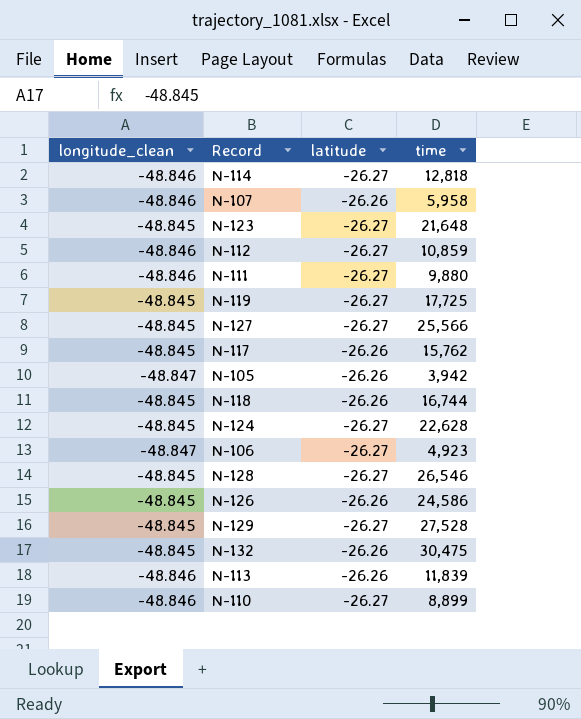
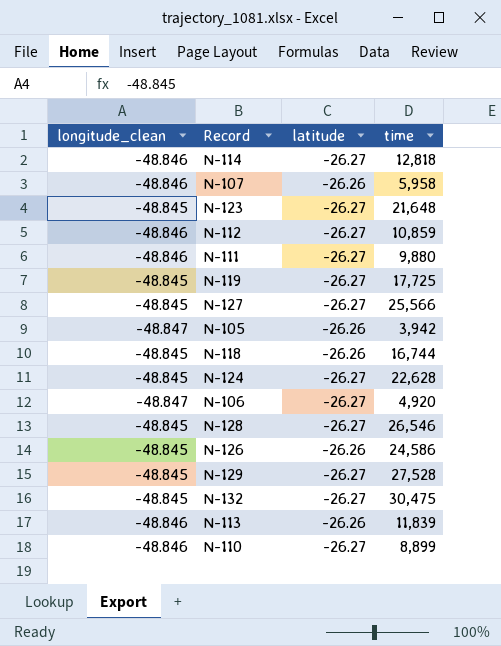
row N-117: -48.845 | -26.26 | 15,762 -> none
N-106 | time: 4,923 -> 4,920
N-132 | latitude: -26.26 -> -26.27

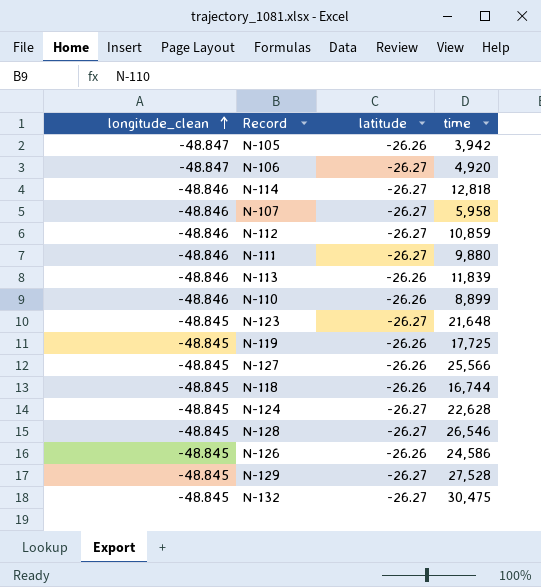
row order: none -> longitude_clean ascending
N-107 | latitude: -26.26 -> -26.27
N-110 | latitude: -26.27 -> -26.26
N-119 | latitude: -26.27 -> -26.26
N-127 | latitude: -26.27 -> -26.26

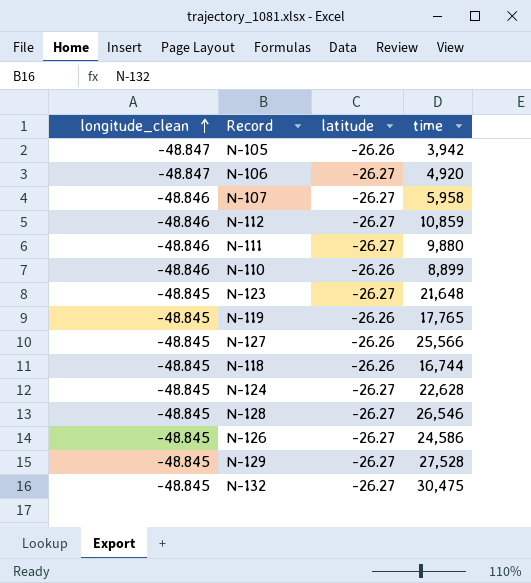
row N-114: -48.846 | -26.27 | 12,818 -> none
row N-113: -48.846 | -26.26 | 11,839 -> none
N-119 | time: 17,725 -> 17,765
N-126 | latitude: -26.26 -> -26.27

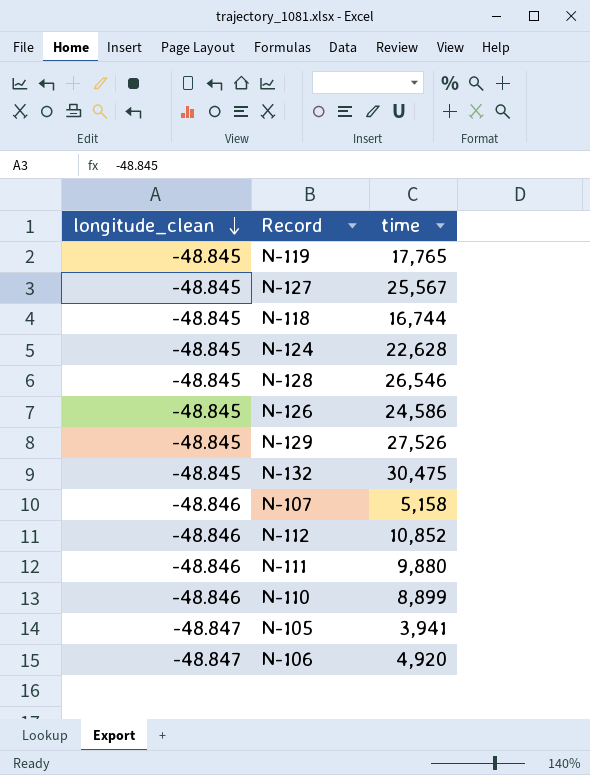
row order: longitude_clean ascending -> longitude_clean descending
column latitude | position: 3 -> none
row N-123: -48.845 | -26.27 | 21,648 -> none
N-127 | time: 25,566 -> 25,567
N-129 | time: 27,528 -> 27,526
N-107 | time: 5,958 -> 5,158
N-112 | time: 10,859 -> 10,852
N-105 | time: 3,942 -> 3,941

